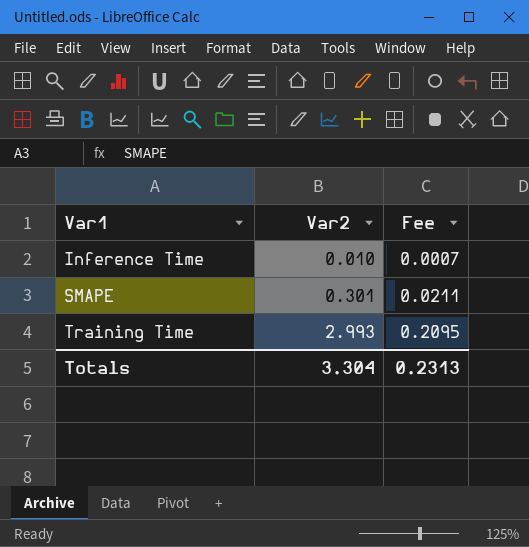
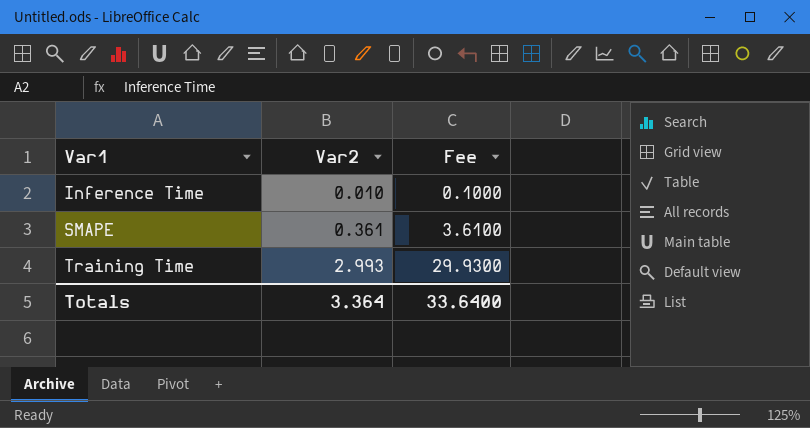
column Fee | formula: [Var2] * 0.07 -> [Var2] * 10
SMAPE | Var2: 0.301 -> 0.361
Totals | Var2: 3.304 -> 3.364
Totals | Fee: 0.2313 -> 33.6400

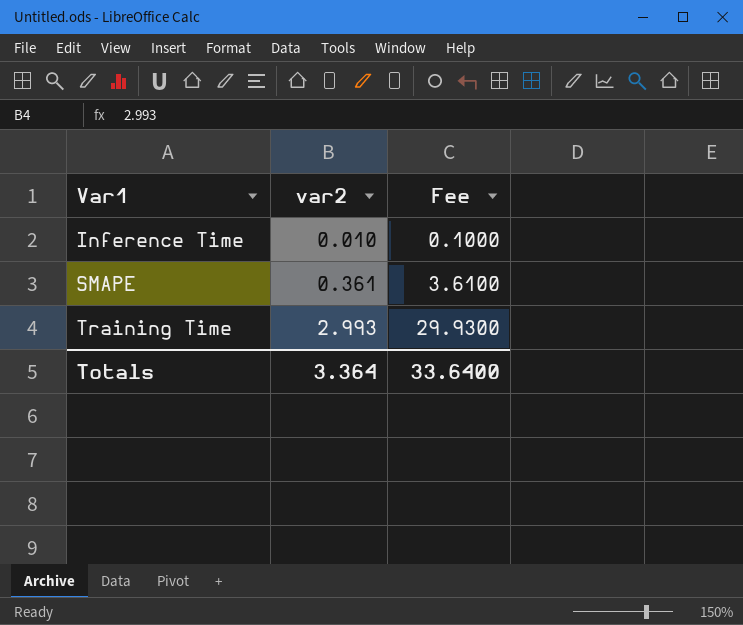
column name: Var2 -> var2

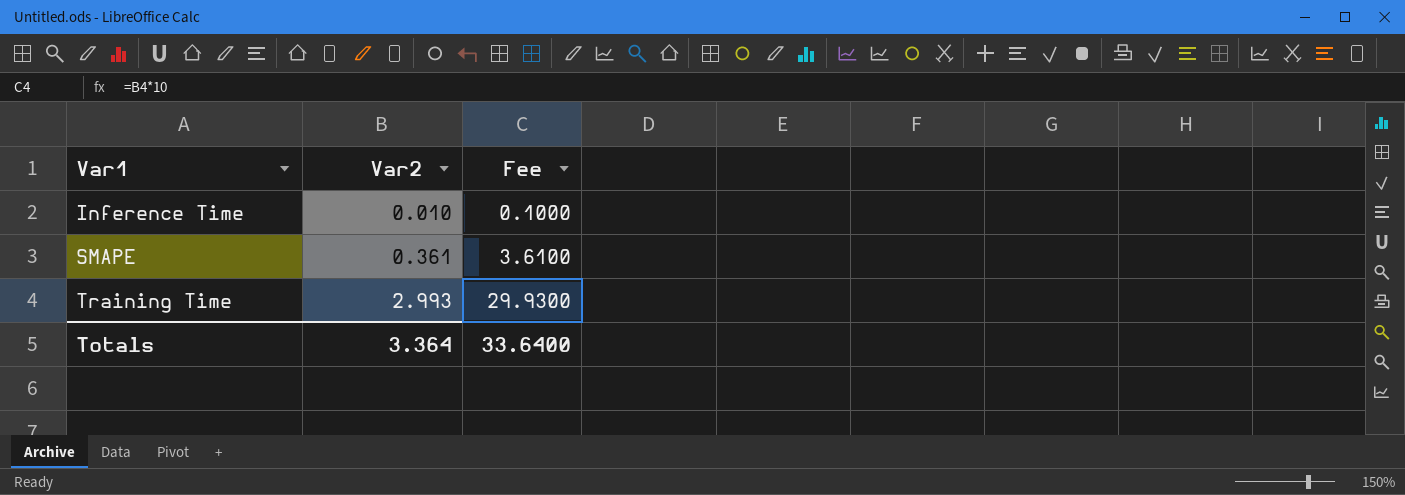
column name: var2 -> Var2

